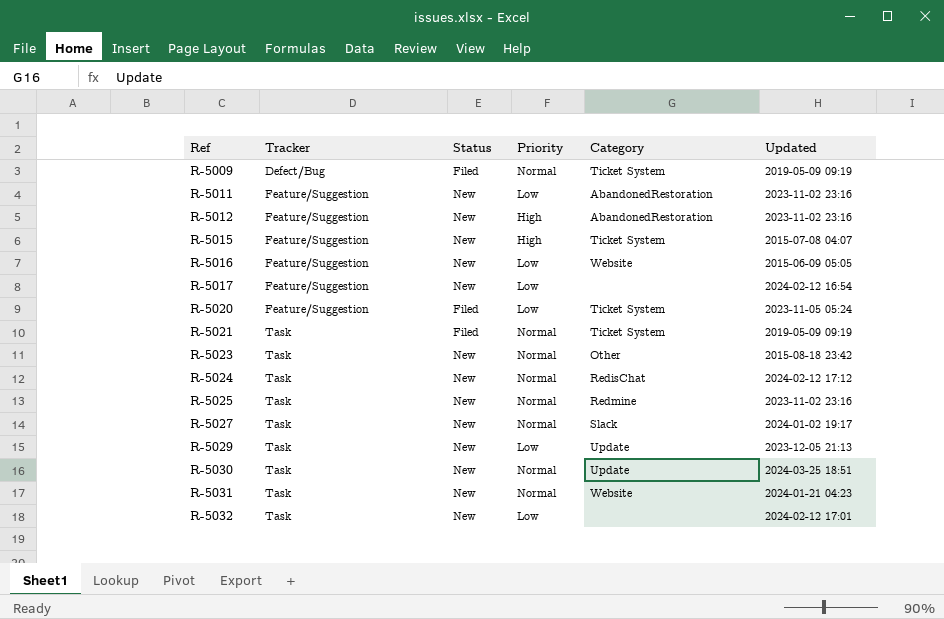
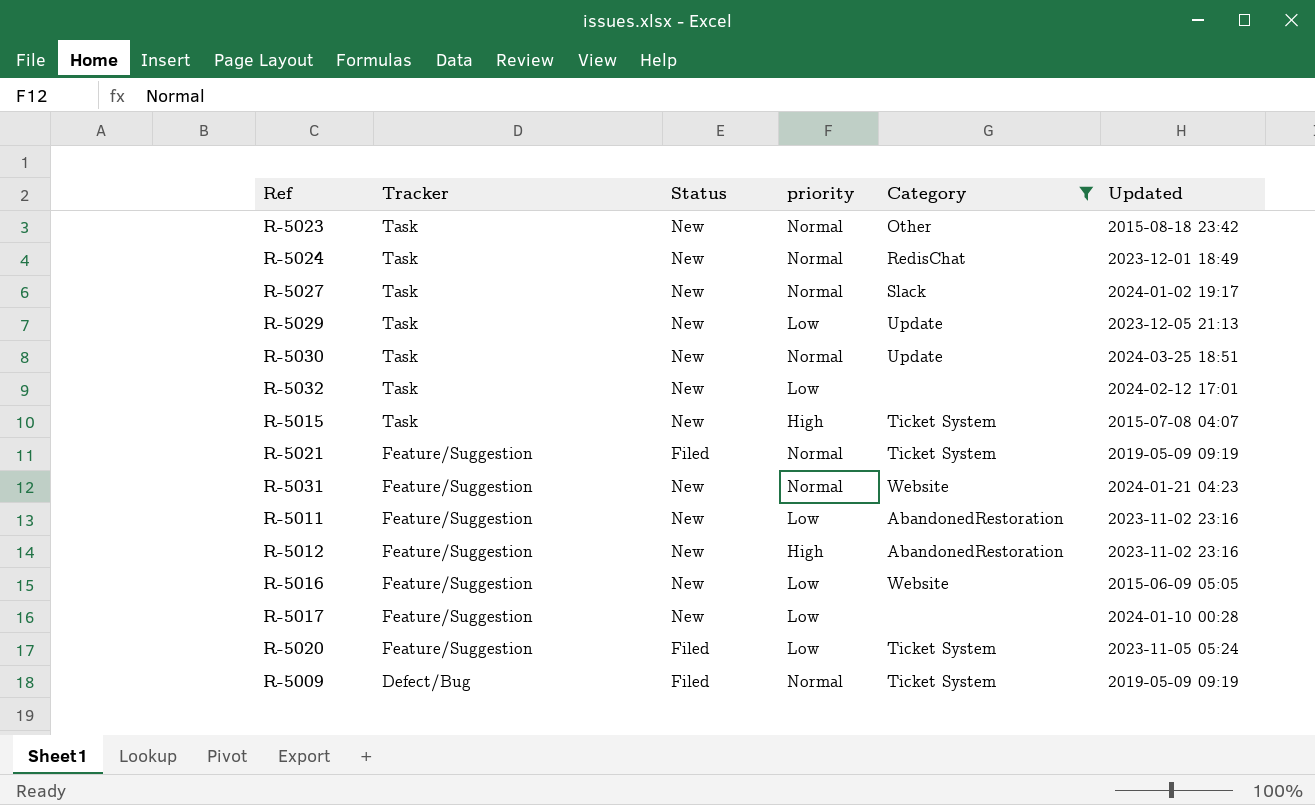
filter: none -> Category != Redmine
row order: Ref ascending -> Tracker descending
column name: Priority -> priority
R-5024 | Updated: 2024-02-12 17:12 -> 2023-12-01 18:49
R-5015 | Tracker: Feature/Suggestion -> Task
R-5021 | Tracker: Task -> Feature/Suggestion
R-5031 | Tracker: Task -> Feature/Suggestion
R-5017 | Updated: 2024-02-12 16:54 -> 2024-01-10 00:28

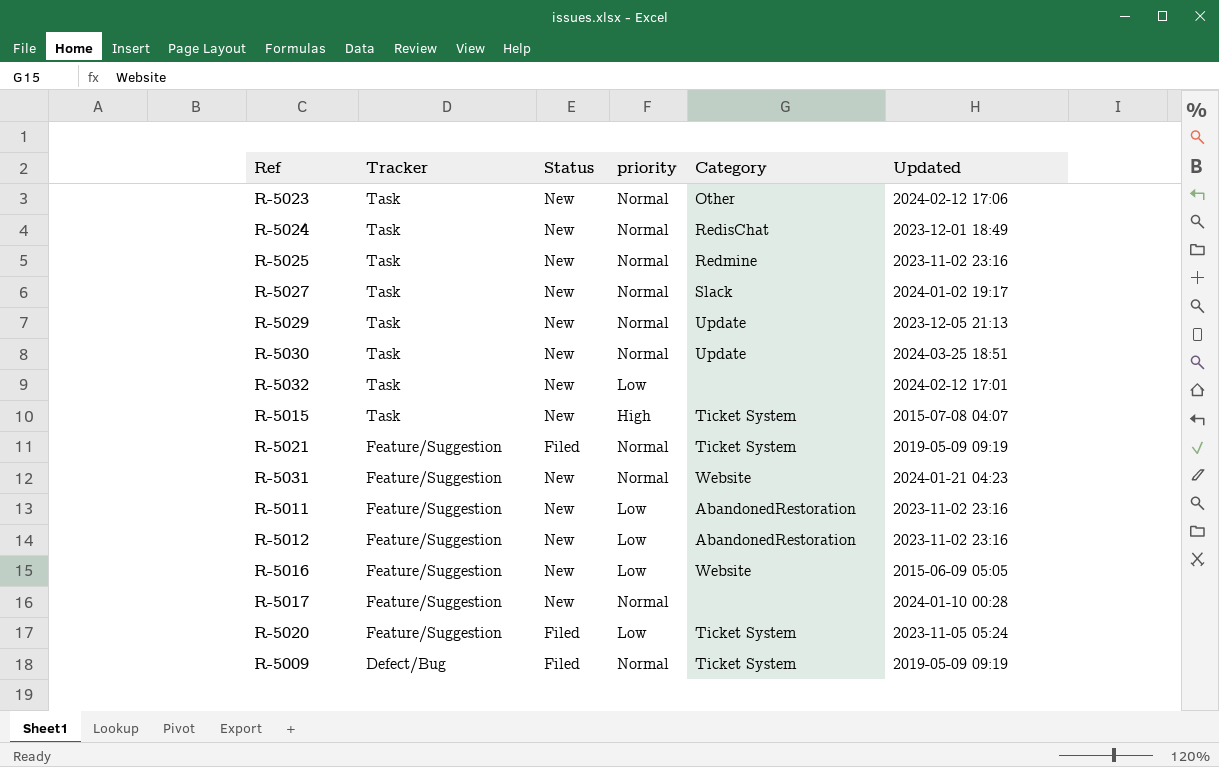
filter: Category != Redmine -> none
R-5023 | Updated: 2015-08-18 23:42 -> 2024-02-12 17:06
R-5029 | priority: Low -> Normal
R-5012 | priority: High -> Low
R-5017 | priority: Low -> Normal

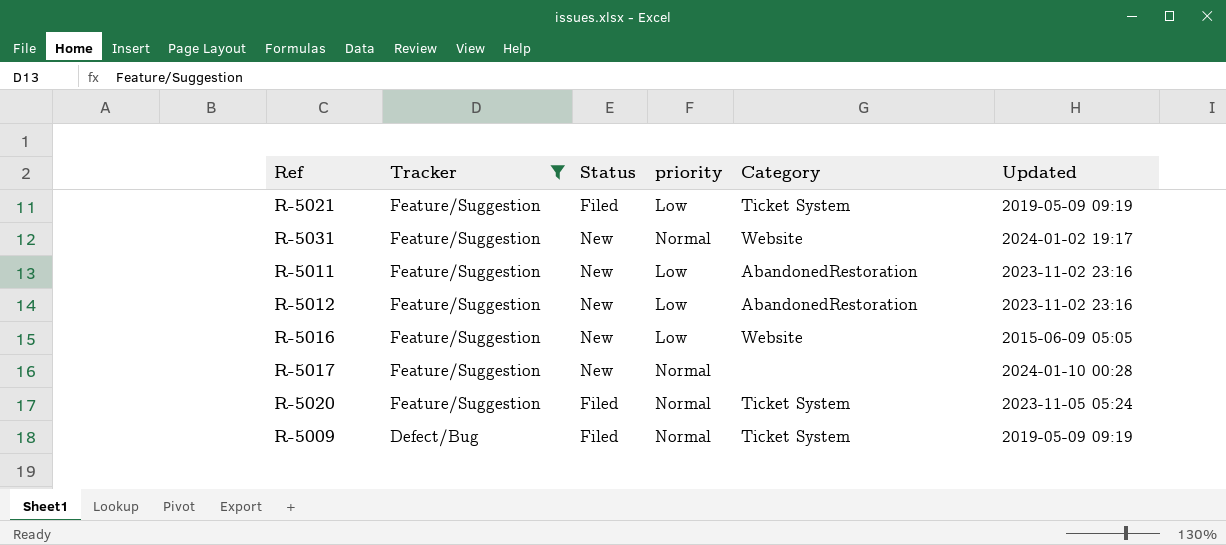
filter: none -> Tracker != Task
R-5021 | priority: Normal -> Low
R-5031 | Updated: 2024-01-21 04:23 -> 2024-01-02 19:17
R-5020 | priority: Low -> Normal

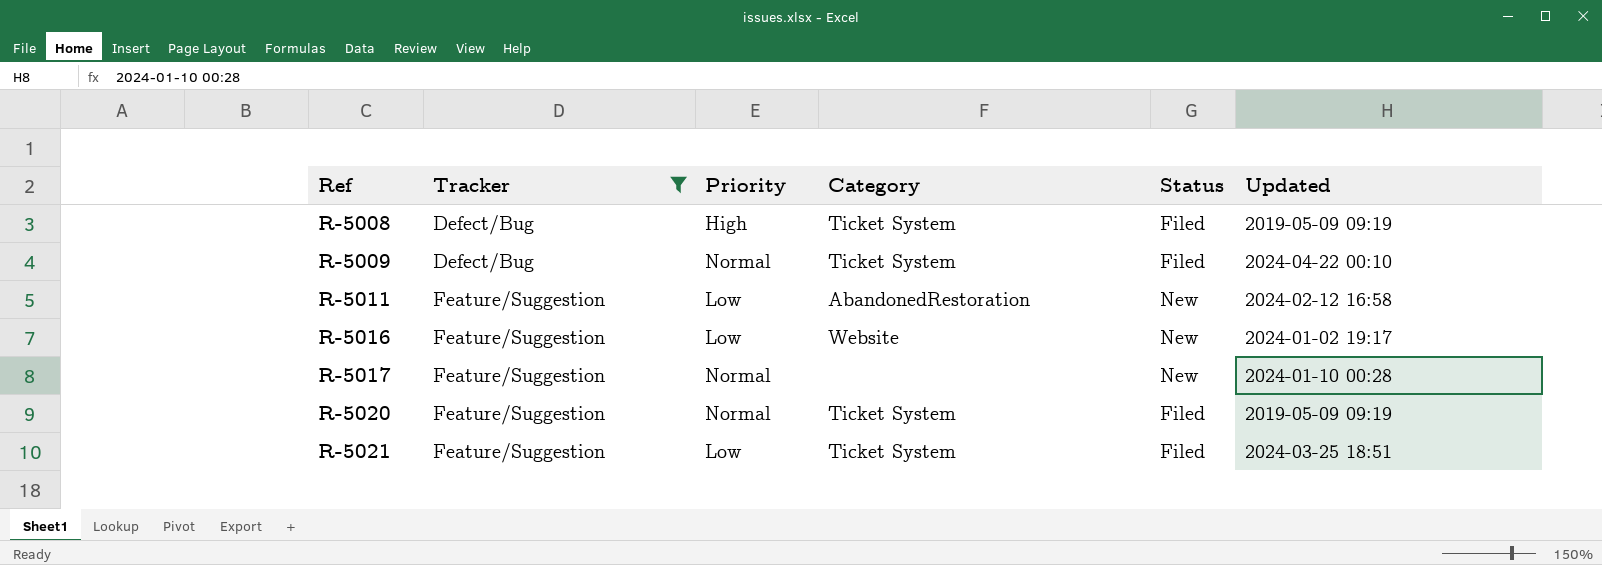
row order: Tracker descending -> Ref ascending
column name: priority -> Priority
column Status | position: 3 -> 5
row R-5031: Feature/Suggestion | New | Normal | Website | 2024-01-02 19:17 -> none
row R-5012: Feature/Suggestion | New | Low | AbandonedRestoration | 2023-11-02 23:16 -> none
row R-5008: none -> Defect/Bug | High | Ticket System | Filed | 2019-05-09 09:19
R-5009 | Updated: 2019-05-09 09:19 -> 2024-04-22 00:10
R-5011 | Updated: 2023-11-02 23:16 -> 2024-02-12 16:58
R-5016 | Updated: 2015-06-09 05:05 -> 2024-01-02 19:17
R-5020 | Updated: 2023-11-05 05:24 -> 2019-05-09 09:19
R-5021 | Updated: 2019-05-09 09:19 -> 2024-03-25 18:51

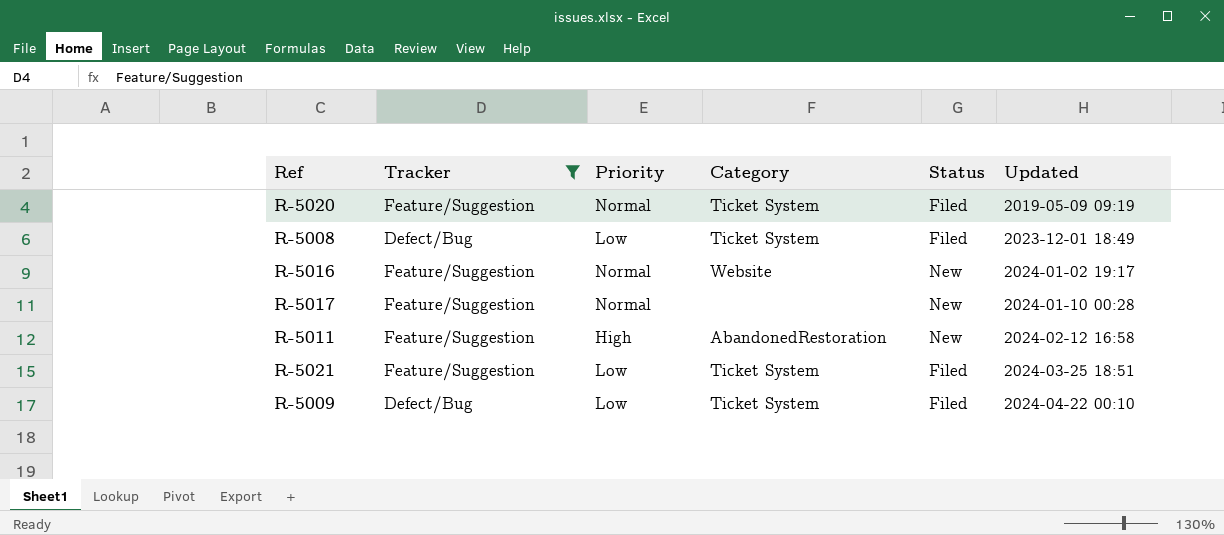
row order: Ref ascending -> Updated ascending
R-5008 | Priority: High -> Low
R-5008 | Updated: 2019-05-09 09:19 -> 2023-12-01 18:49
R-5016 | Priority: Low -> Normal
R-5011 | Priority: Low -> High
R-5009 | Priority: Normal -> Low

